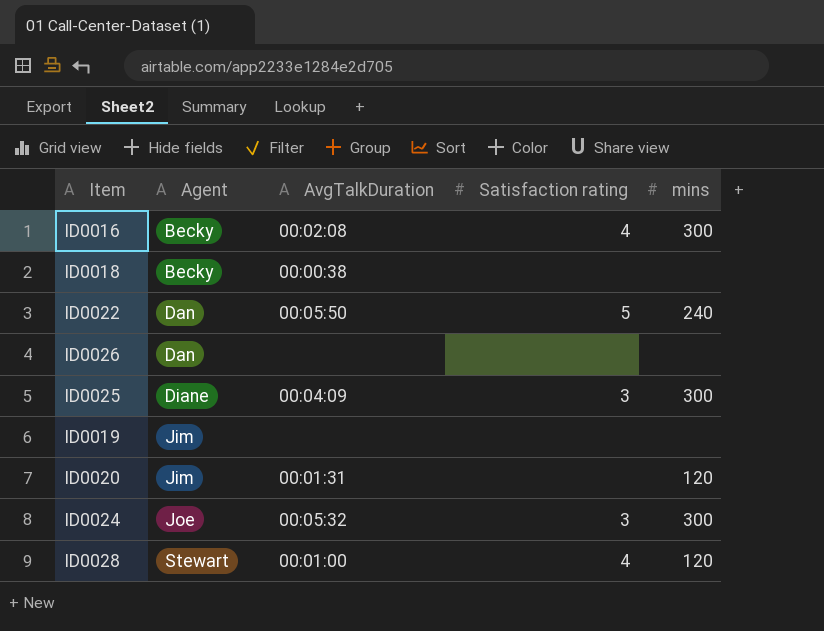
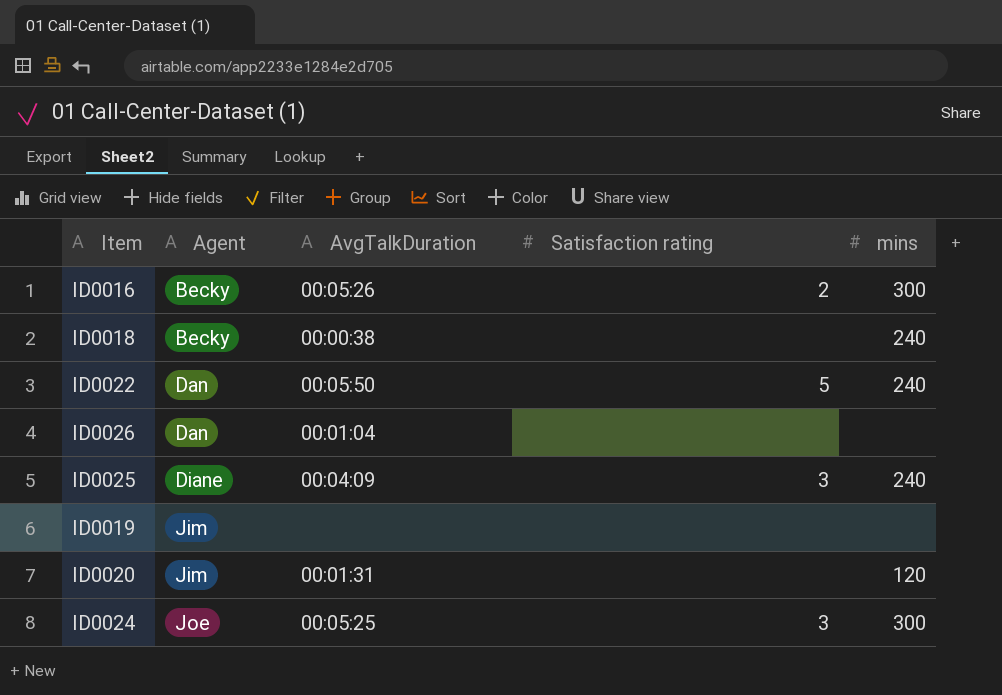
row ID0028: Stewart | 00:01:00 | 4 | 120 -> none
ID0016 | AvgTalkDuration: 00:02:08 -> 00:05:26
ID0016 | Satisfaction rating: 4 -> 2
ID0018 | mins: none -> 240
ID0026 | AvgTalkDuration: none -> 00:01:04
ID0025 | mins: 300 -> 240
ID0024 | AvgTalkDuration: 00:05:32 -> 00:05:25

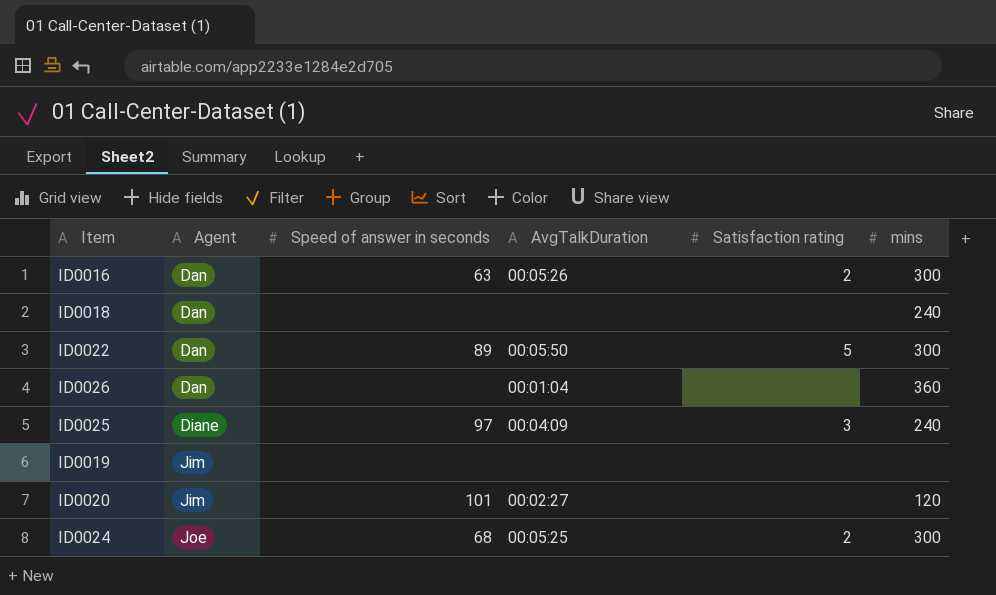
column Speed of answer in seconds | position: none -> 3
ID0016 | Agent: Becky -> Dan
ID0018 | Agent: Becky -> Dan
ID0018 | AvgTalkDuration: 00:00:38 -> none
ID0022 | mins: 240 -> 300
ID0026 | mins: none -> 360
ID0020 | AvgTalkDuration: 00:01:31 -> 00:02:27
ID0024 | Satisfaction rating: 3 -> 2

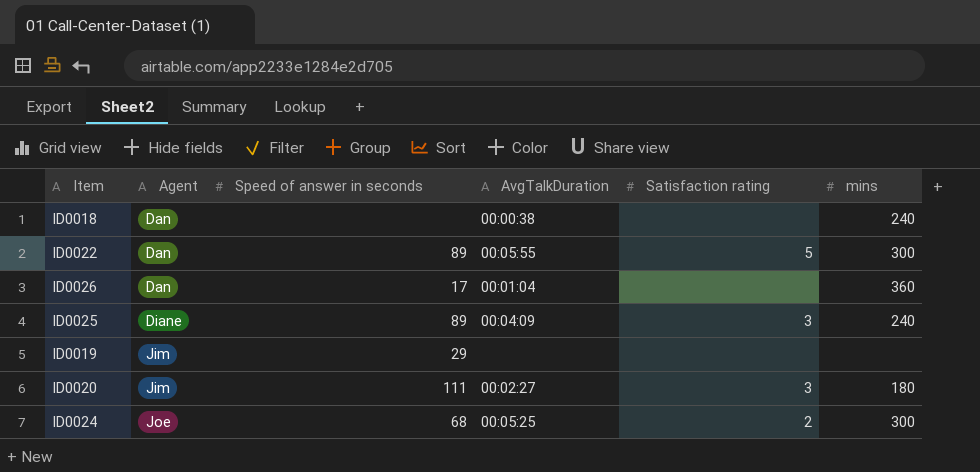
row ID0016: Dan | 63 | 00:05:26 | 2 | 300 -> none
ID0018 | AvgTalkDuration: none -> 00:00:38
ID0022 | AvgTalkDuration: 00:05:50 -> 00:05:55
ID0026 | Speed of answer in seconds: none -> 17
ID0025 | Speed of answer in seconds: 97 -> 89
ID0019 | Speed of answer in seconds: none -> 29
ID0020 | Speed of answer in seconds: 101 -> 111
ID0020 | Satisfaction rating: none -> 3
ID0020 | mins: 120 -> 180

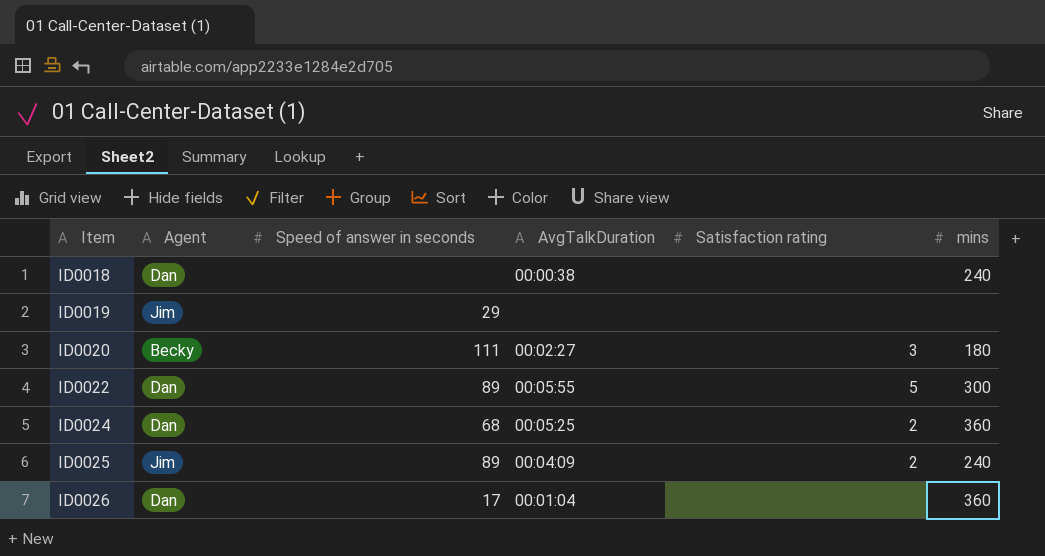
row order: Agent ascending -> Item ascending
ID0020 | Agent: Jim -> Becky
ID0024 | Agent: Joe -> Dan
ID0024 | mins: 300 -> 360
ID0025 | Agent: Diane -> Jim
ID0025 | Satisfaction rating: 3 -> 2

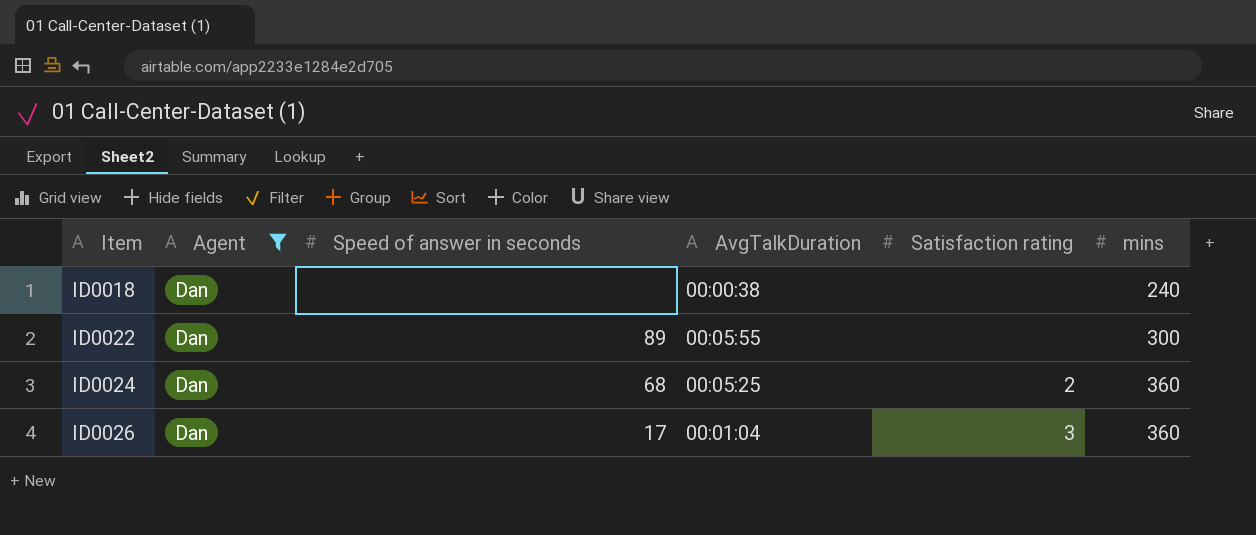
filter: none -> Agent = Dan
ID0022 | Satisfaction rating: 5 -> none
ID0026 | Satisfaction rating: none -> 3

